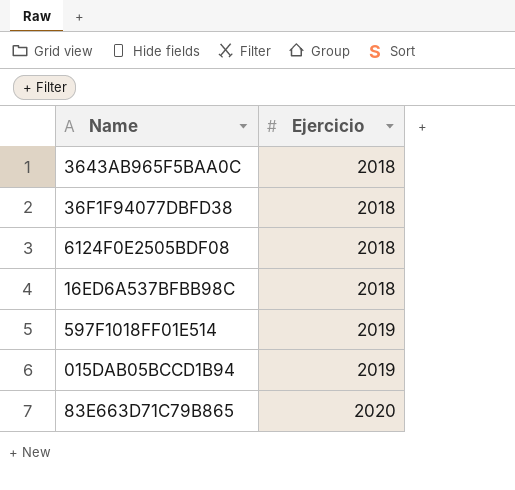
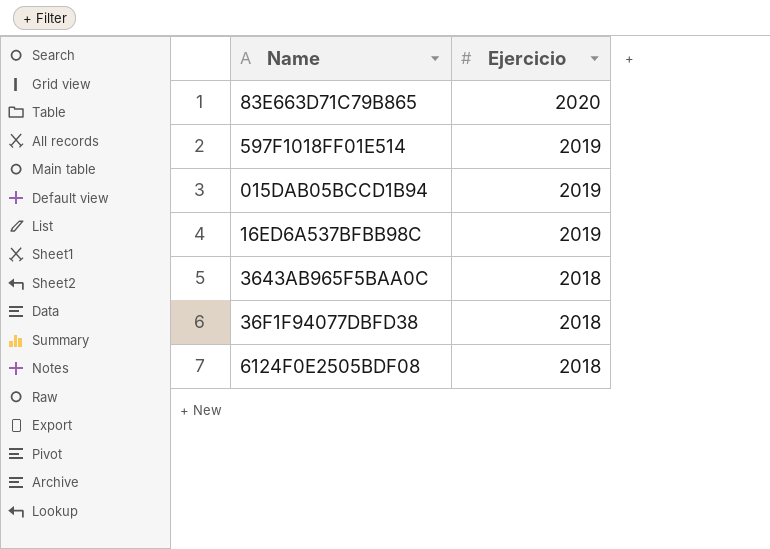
row order: Ejercicio ascending -> Ejercicio descending
16ED6A537BFBB98C | Ejercicio: 2018 -> 2019

